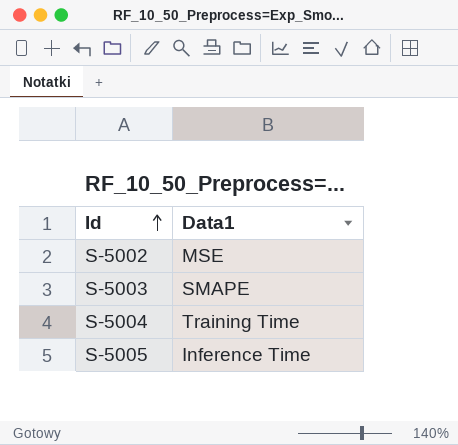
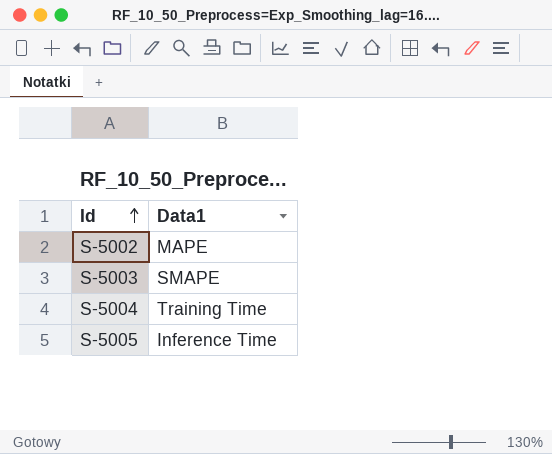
S-5002 | Data1: MSE -> MAPE

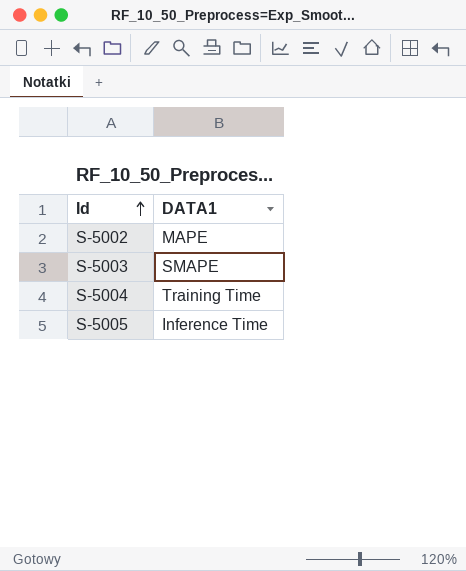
column name: Data1 -> DATA1

